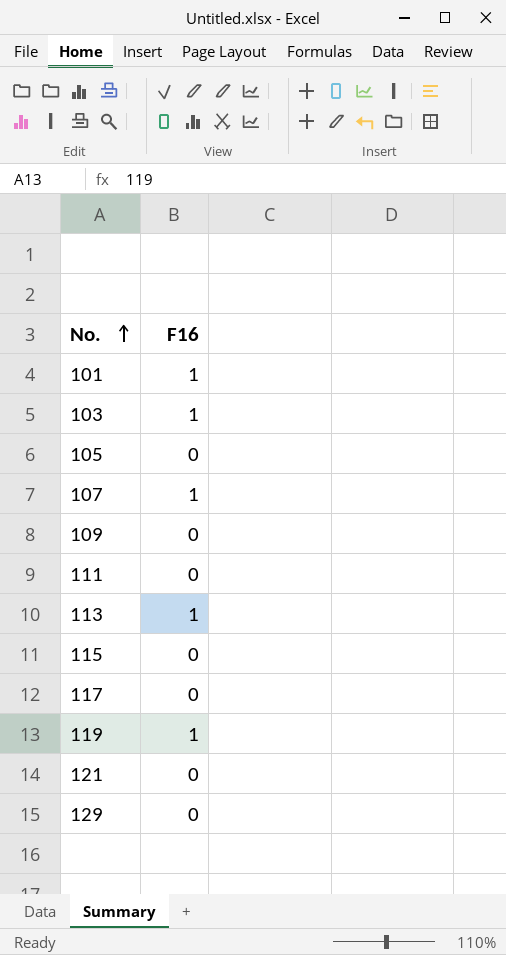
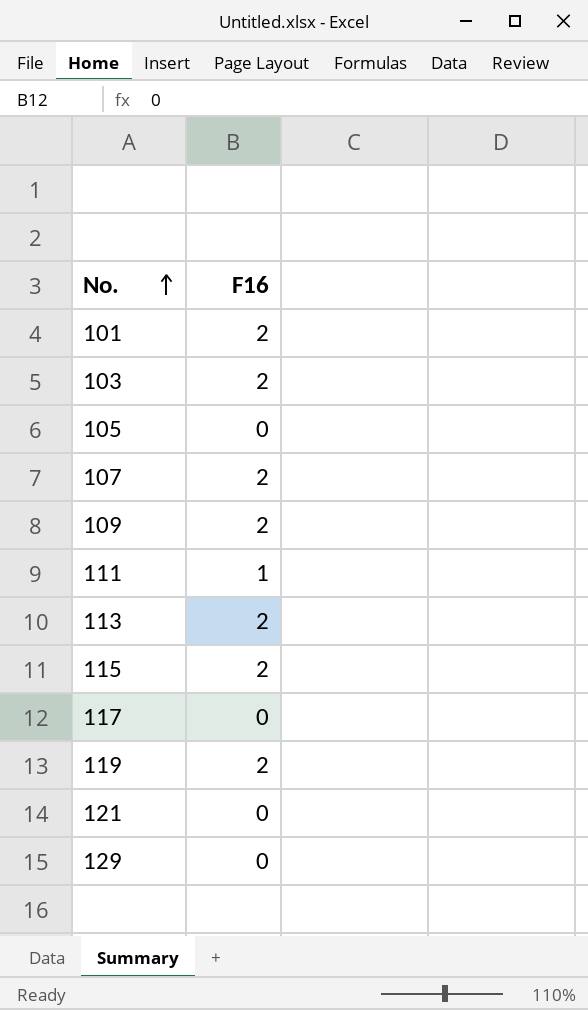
101 | F16: 1 -> 2
103 | F16: 1 -> 2
107 | F16: 1 -> 2
109 | F16: 0 -> 2
111 | F16: 0 -> 1
113 | F16: 1 -> 2
115 | F16: 0 -> 2
119 | F16: 1 -> 2

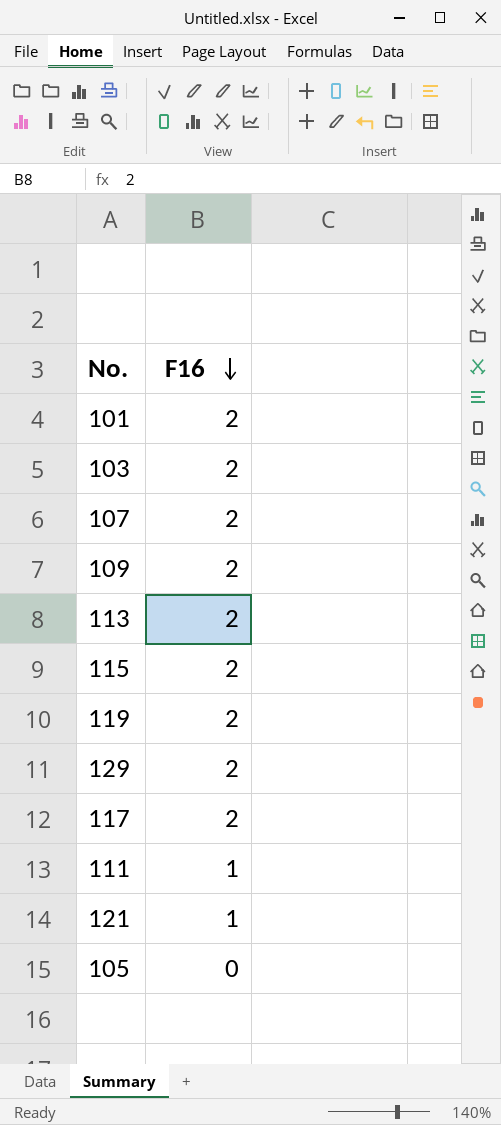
row order: No. ascending -> F16 descending
129 | F16: 0 -> 2
117 | F16: 0 -> 2
121 | F16: 0 -> 1

